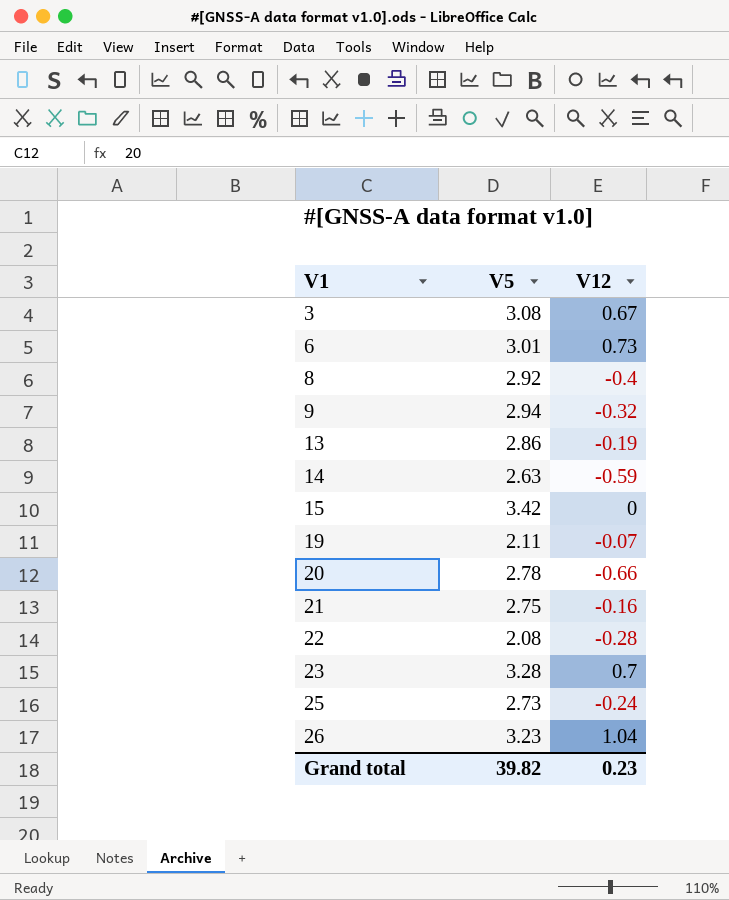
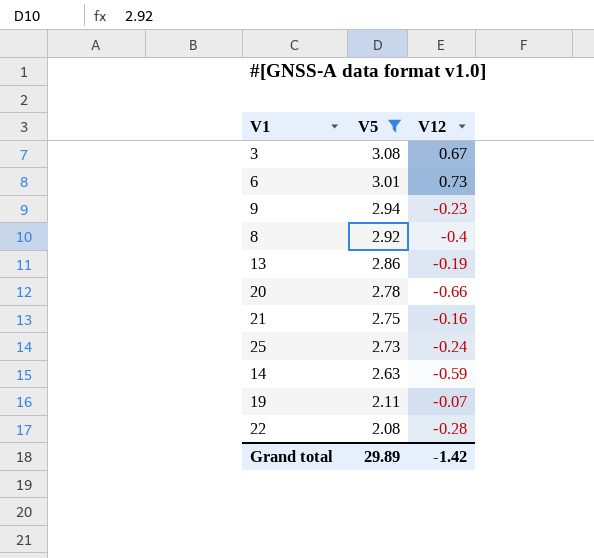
filter: none -> V5 <= 3.08
row order: V1 ascending -> V5 descending
9 | V12: -0.32 -> -0.23
Grand total | V5: 39.82 -> 29.89
Grand total | V12: 0.23 -> -1.42

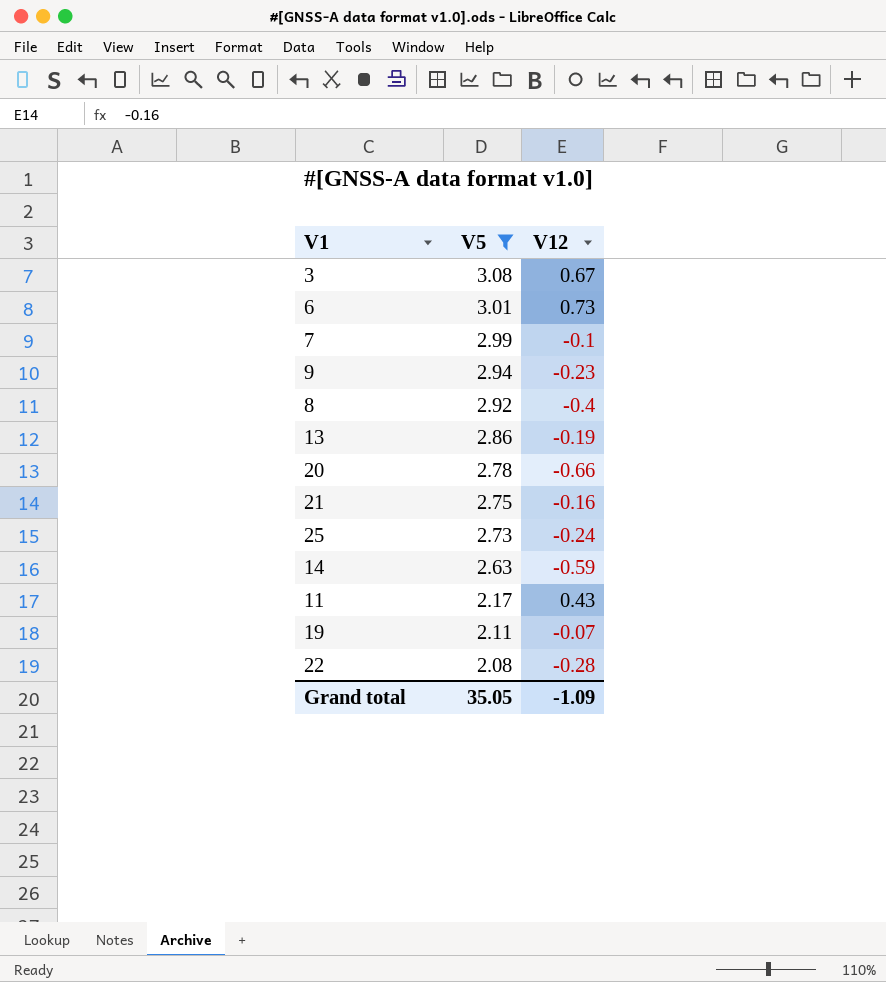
row 7: none -> 2.99 | -0.1
row 11: none -> 2.17 | 0.43
Grand total | V5: 29.89 -> 35.05
Grand total | V12: -1.42 -> -1.09

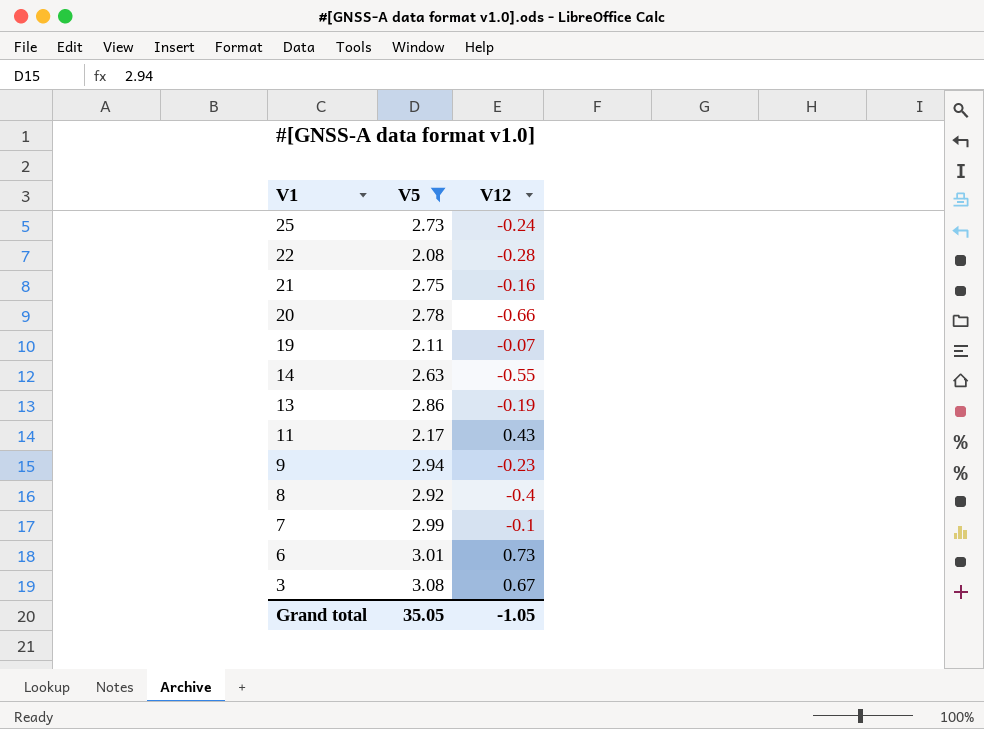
row order: V5 descending -> V1 descending
14 | V12: -0.59 -> -0.55
Grand total | V12: -1.09 -> -1.05

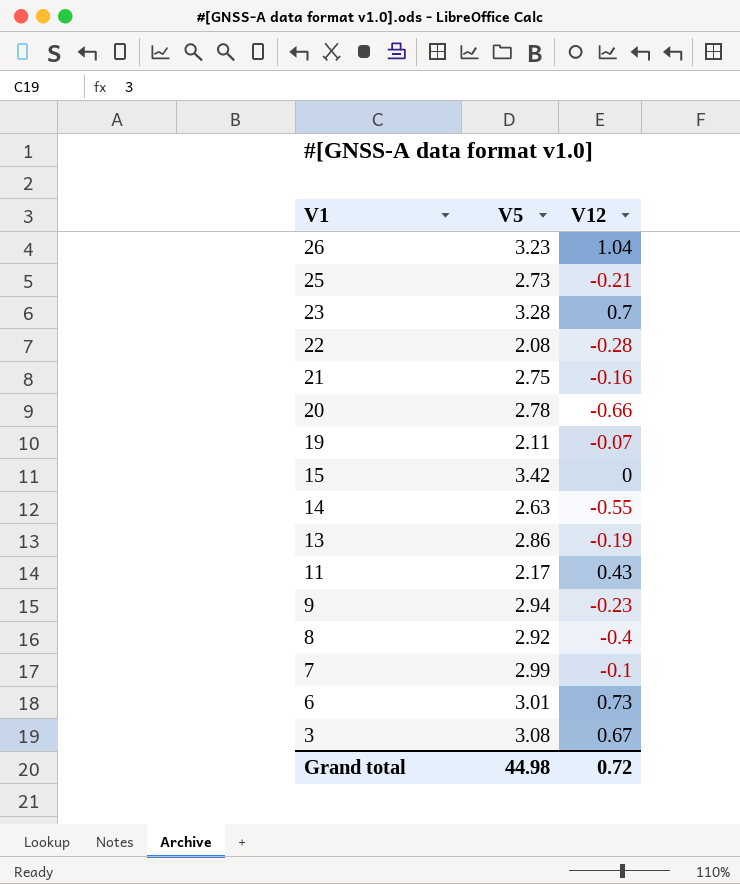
filter: V5 <= 3.08 -> none
25 | V12: -0.24 -> -0.21
Grand total | V5: 35.05 -> 44.98
Grand total | V12: -1.05 -> 0.72

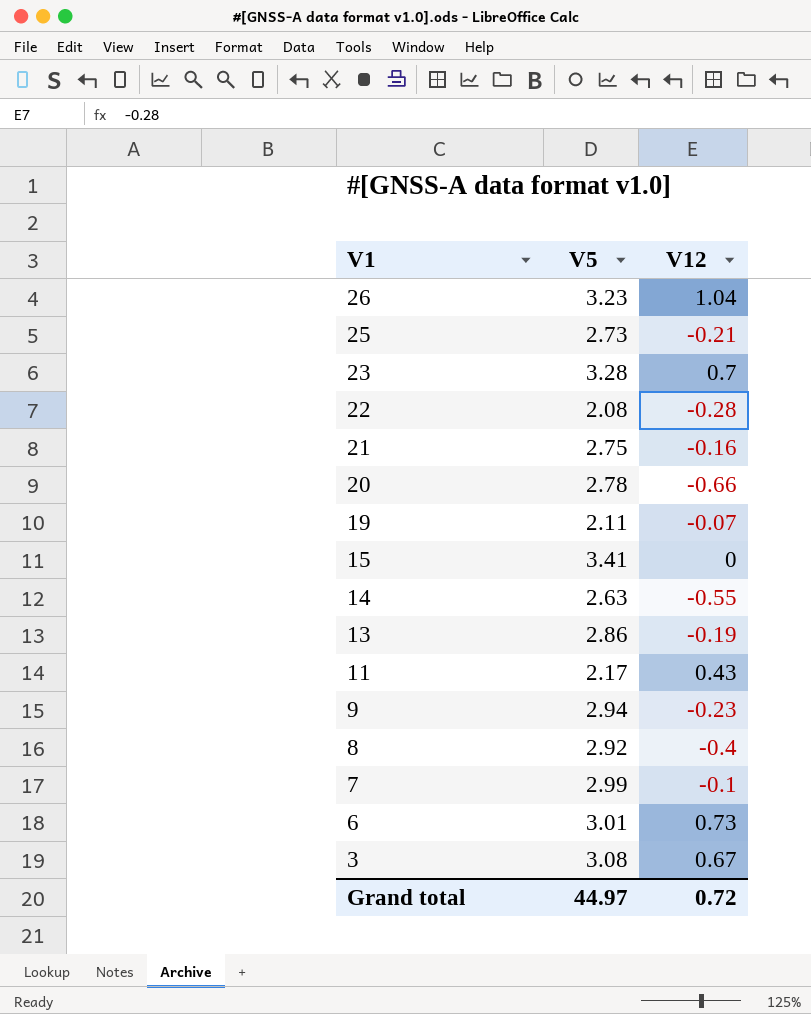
15 | V5: 3.42 -> 3.41
Grand total | V5: 44.98 -> 44.97

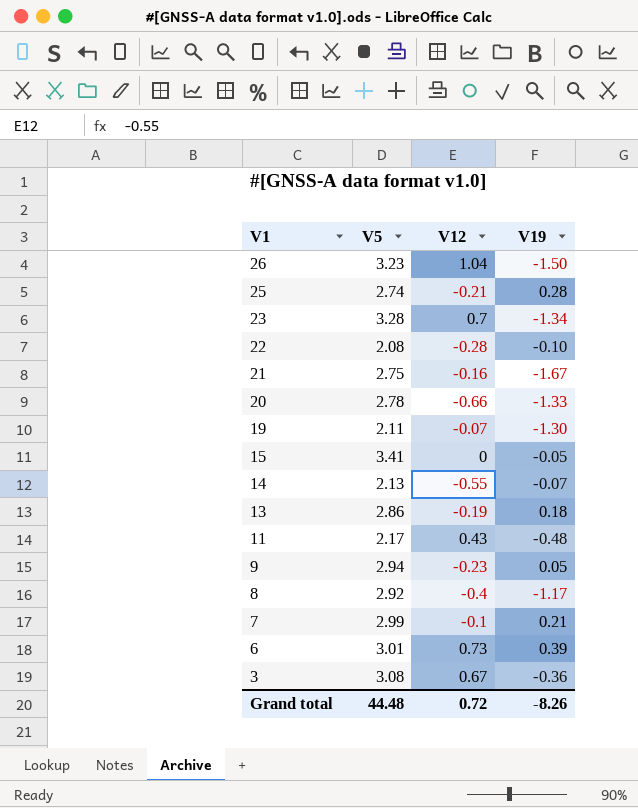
column V19 | position: none -> 4
25 | V5: 2.73 -> 2.74
14 | V5: 2.63 -> 2.13
Grand total | V5: 44.97 -> 44.48

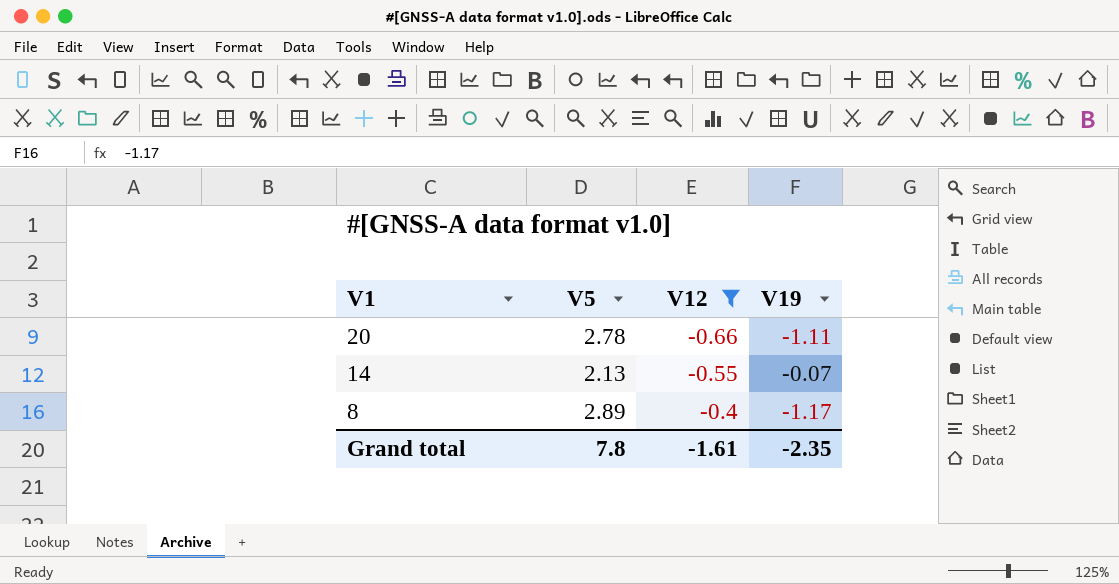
filter: none -> V12 <= -0.4
20 | V19: -1.33 -> -1.11
8 | V5: 2.92 -> 2.89
Grand total | V5: 44.48 -> 7.8
Grand total | V12: 0.72 -> -1.61
Grand total | V19: -8.26 -> -2.35

